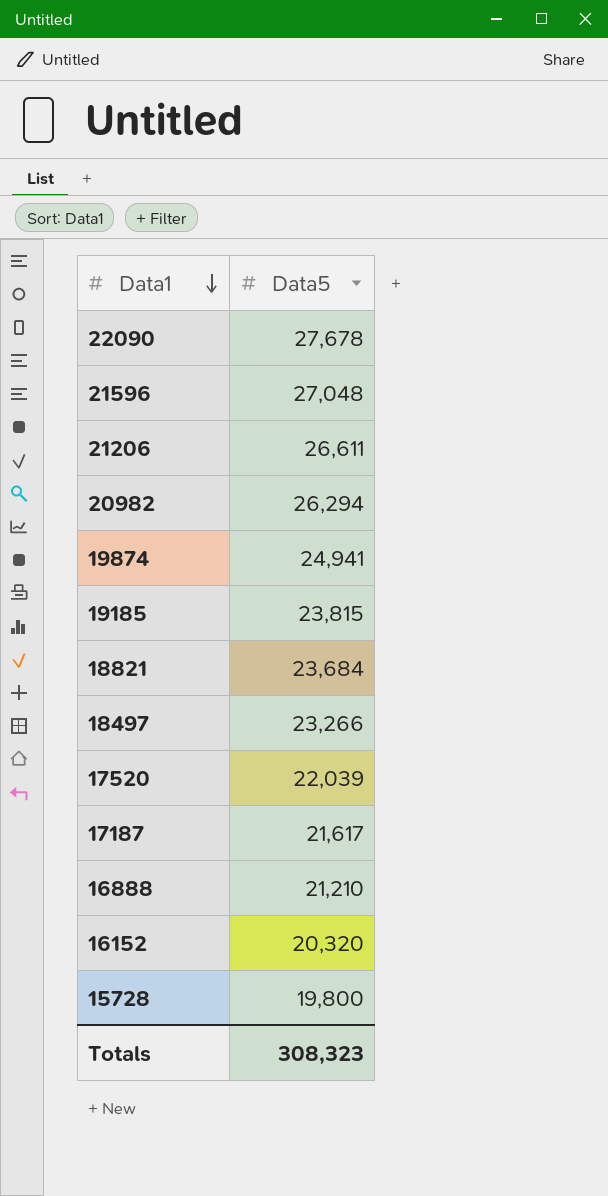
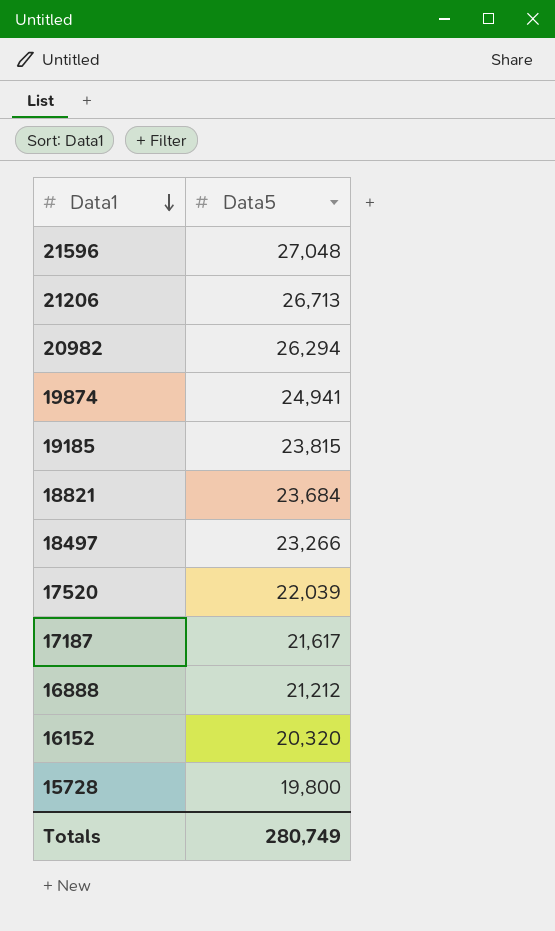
row 22090: 27,678 -> none
21206 | Data5: 26,611 -> 26,713
16888 | Data5: 21,210 -> 21,212
Totals | Data5: 308,323 -> 280,749

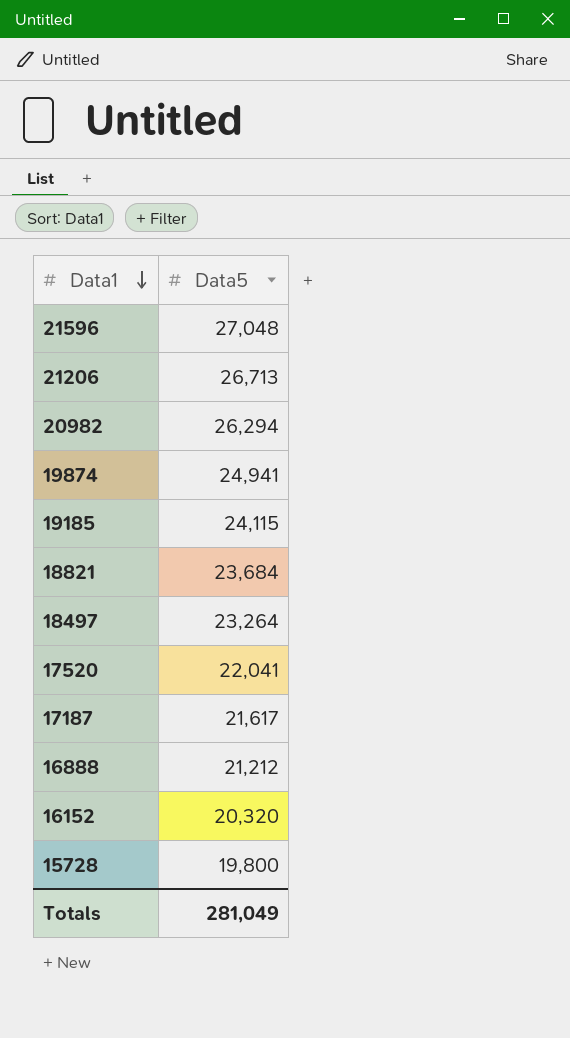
19185 | Data5: 23,815 -> 24,115
18497 | Data5: 23,266 -> 23,264
17520 | Data5: 22,039 -> 22,041
Totals | Data5: 280,749 -> 281,049

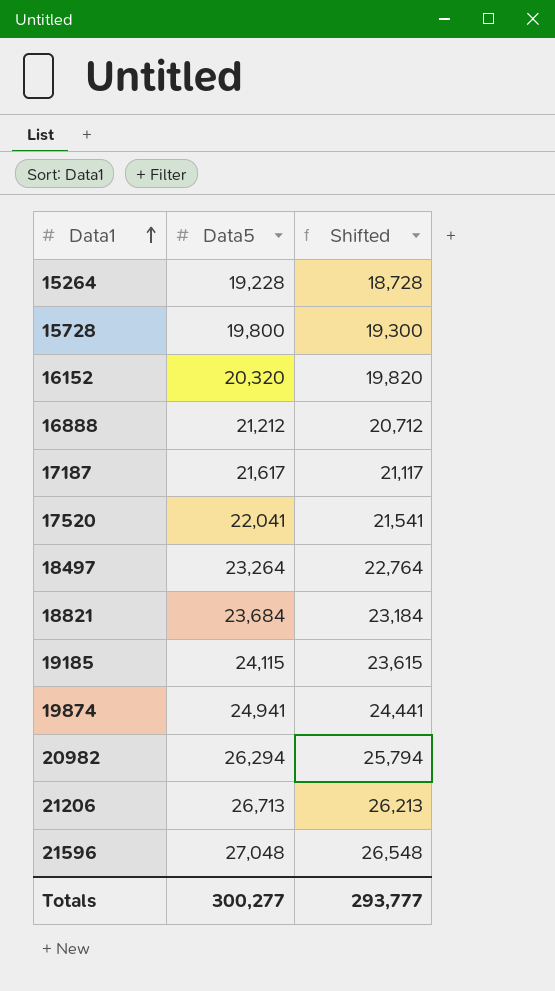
row order: Data1 descending -> Data1 ascending
column Shifted | formula: none -> [Data5] - 500
row 15264: none -> 19,228 | 18,728
Totals | Data5: 281,049 -> 300,277

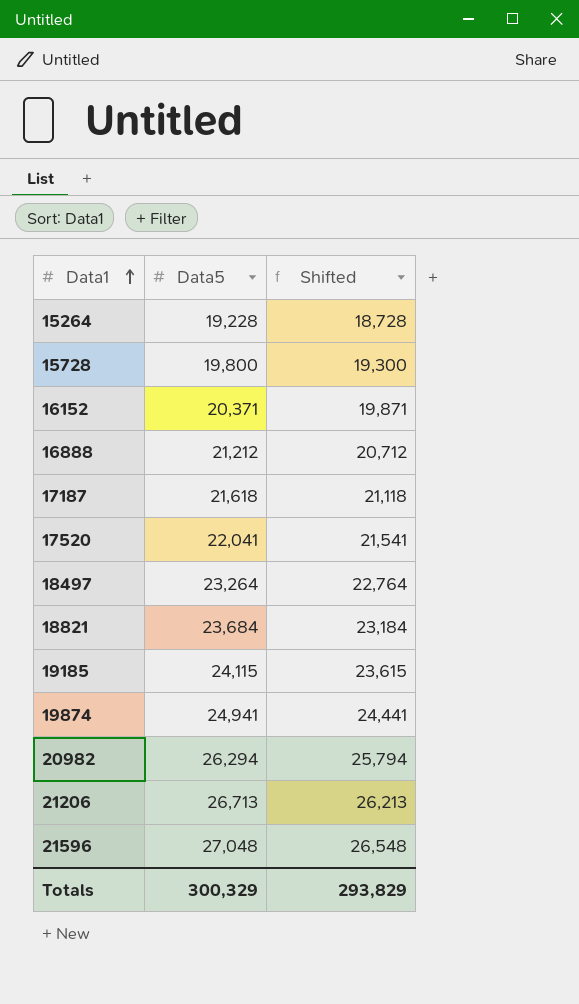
16152 | Data5: 20,320 -> 20,371
16152 | Shifted: 19,820 -> 19,871
17187 | Data5: 21,617 -> 21,618
17187 | Shifted: 21,117 -> 21,118
Totals | Data5: 300,277 -> 300,329
Totals | Shifted: 293,777 -> 293,829

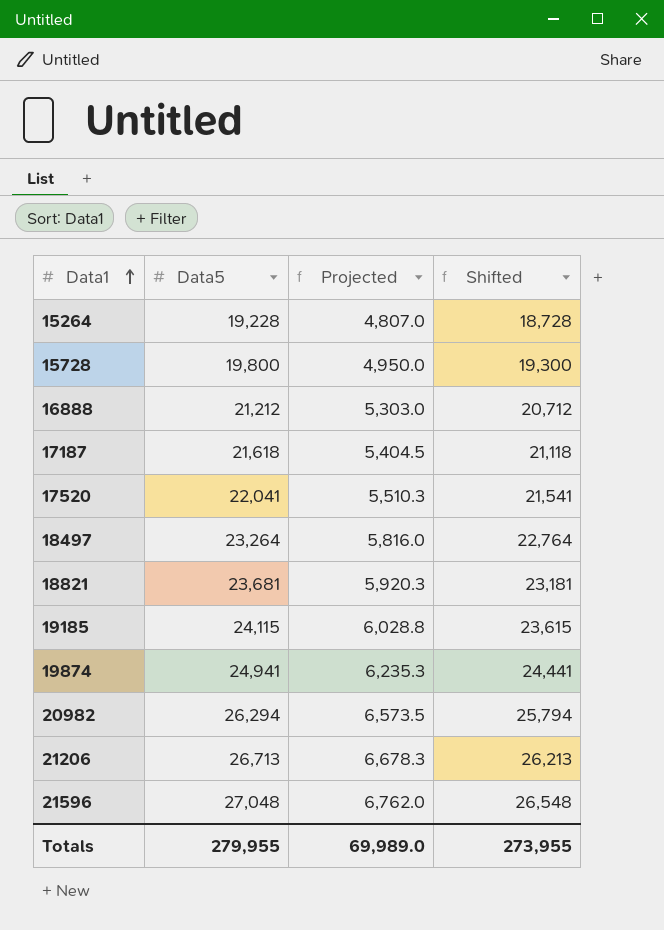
column Projected | formula: none -> [Data5] * 0.25
row 16152: 20,371 | 19,871 -> none
18821 | Data5: 23,684 -> 23,681
18821 | Shifted: 23,184 -> 23,181
Totals | Data5: 300,329 -> 279,955
Totals | Shifted: 293,829 -> 273,955

